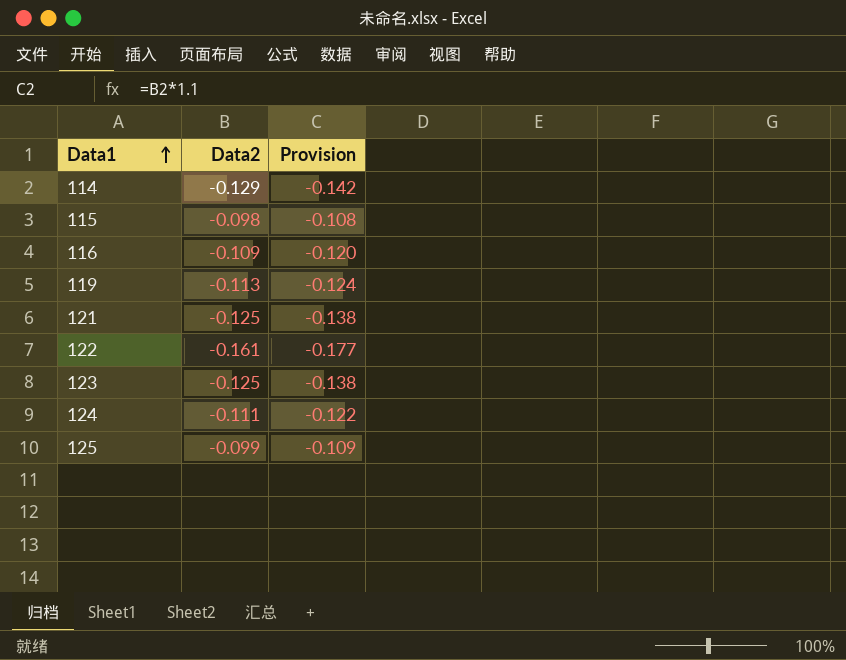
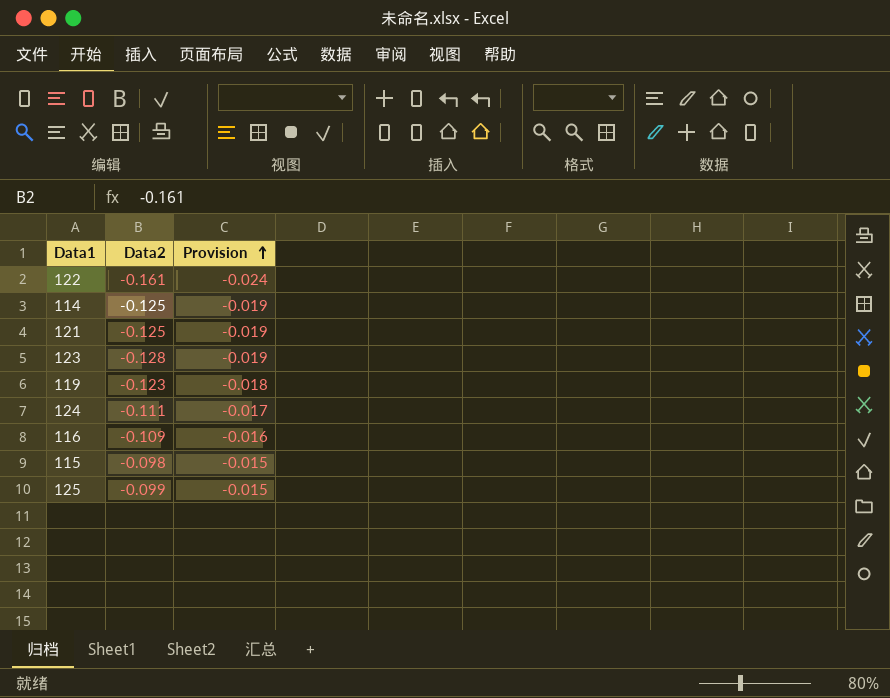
row order: Data1 ascending -> Provision ascending
column Provision | formula: [Data2] * 1.1 -> [Data2] * 0.15
114 | Data2: -0.129 -> -0.125
123 | Data2: -0.125 -> -0.128
119 | Data2: -0.113 -> -0.123

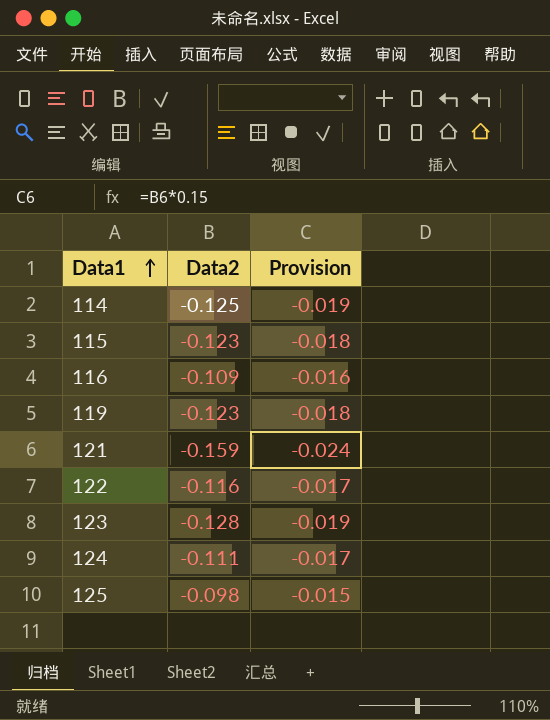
row order: Provision ascending -> Data1 ascending
115 | Data2: -0.098 -> -0.123
115 | Provision: -0.015 -> -0.018
121 | Data2: -0.125 -> -0.159
121 | Provision: -0.019 -> -0.024
122 | Data2: -0.161 -> -0.116
122 | Provision: -0.024 -> -0.017
125 | Data2: -0.099 -> -0.098

